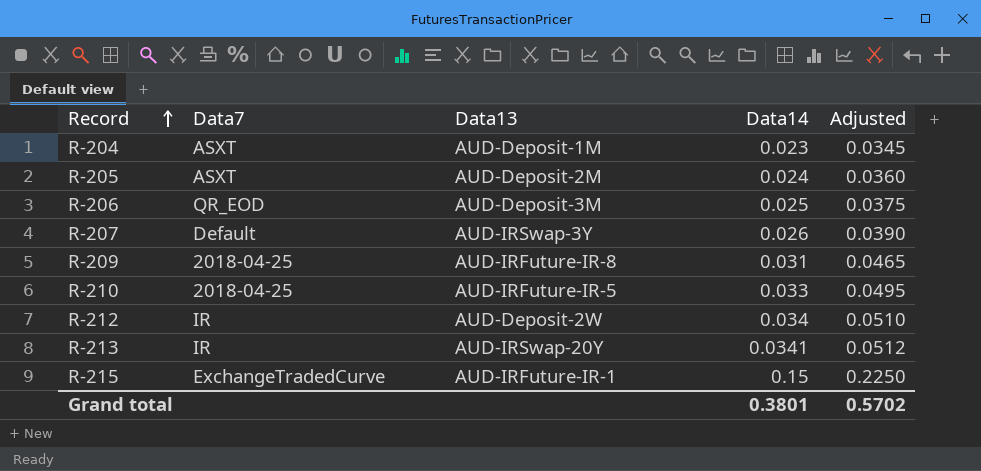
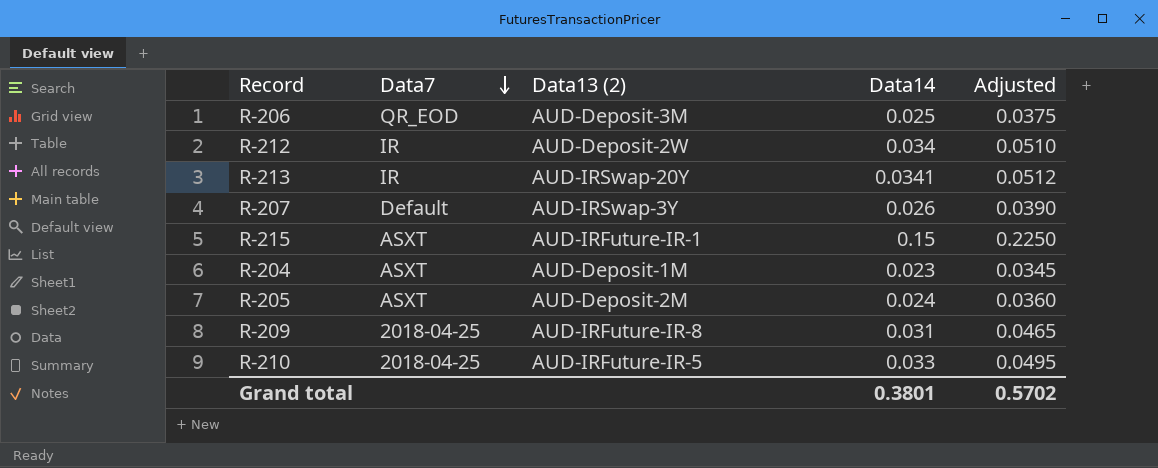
row order: Record ascending -> Data7 descending
column name: Data13 -> Data13 (2)
R-215 | Data7: ExchangeTradedCurve -> ASXT

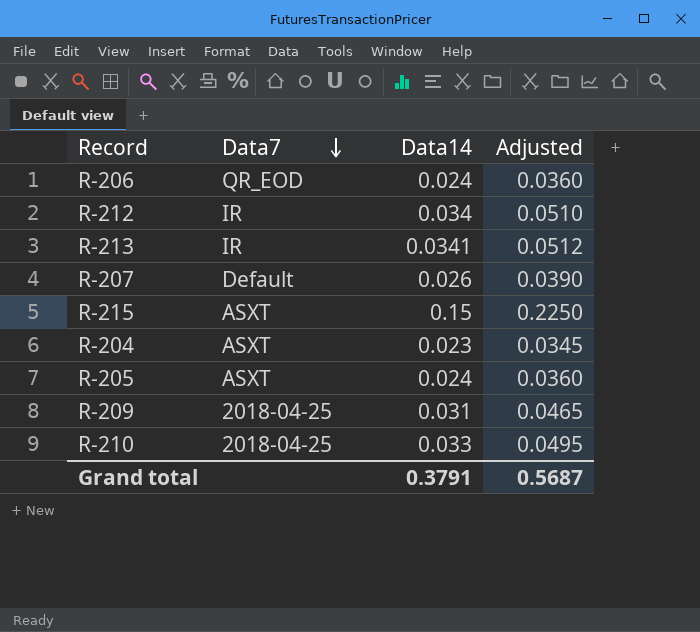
column Data13 (2) | position: 3 -> none
R-206 | Data14: 0.025 -> 0.024
R-206 | Adjusted: 0.0375 -> 0.0360
Grand total | Data14: 0.3801 -> 0.3791
Grand total | Adjusted: 0.5702 -> 0.5687

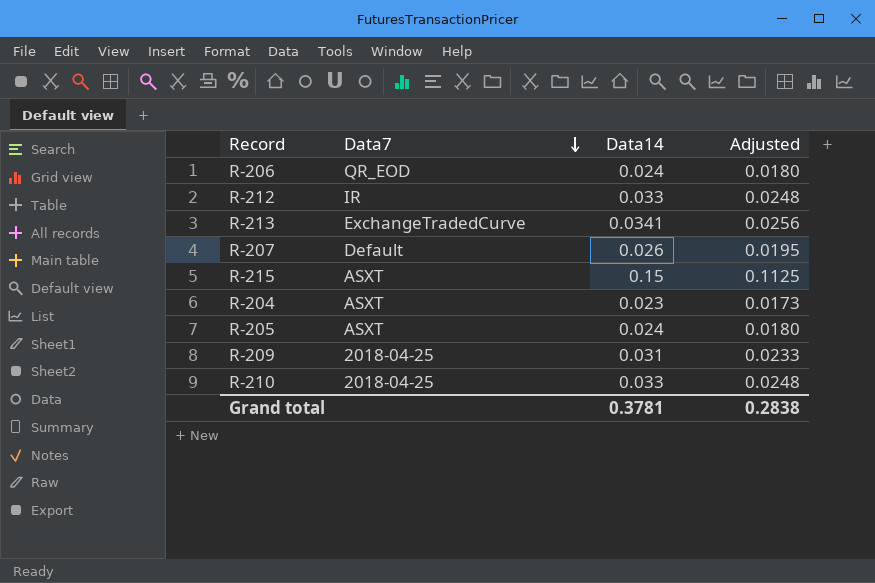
column Adjusted | formula: [Data14] * 1.5 -> [Data14] * 0.75
R-212 | Data14: 0.034 -> 0.033
R-213 | Data7: IR -> ExchangeTradedCurve
Grand total | Data14: 0.3791 -> 0.3781
Grand total | Adjusted: 0.5687 -> 0.2838

